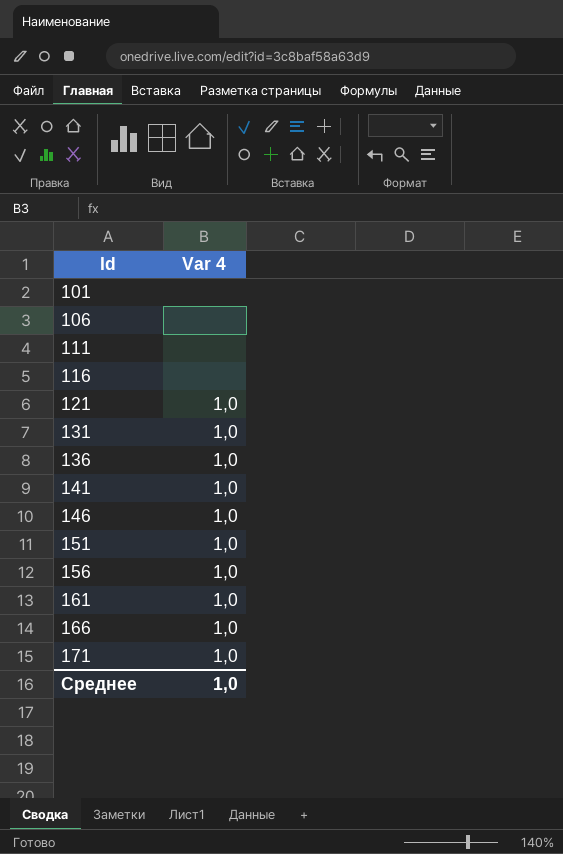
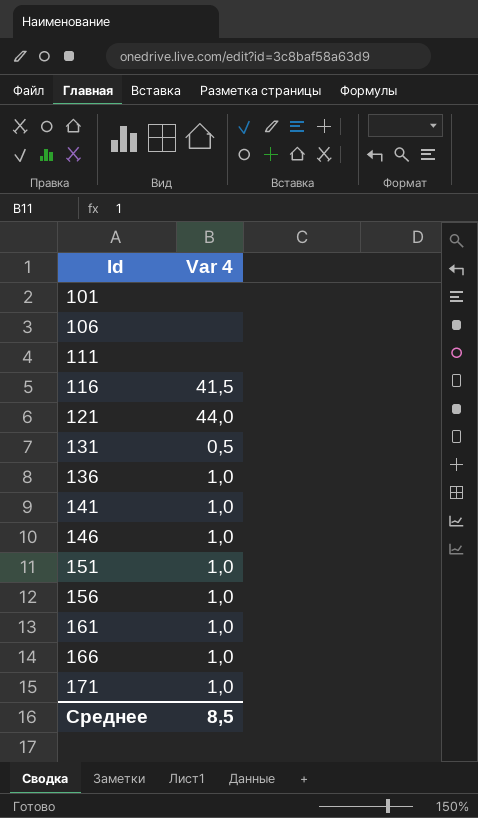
116 | Var 4: none -> 41,5
121 | Var 4: 1,0 -> 44,0
131 | Var 4: 1,0 -> 0,5
Среднее | Var 4: 1,0 -> 8,5

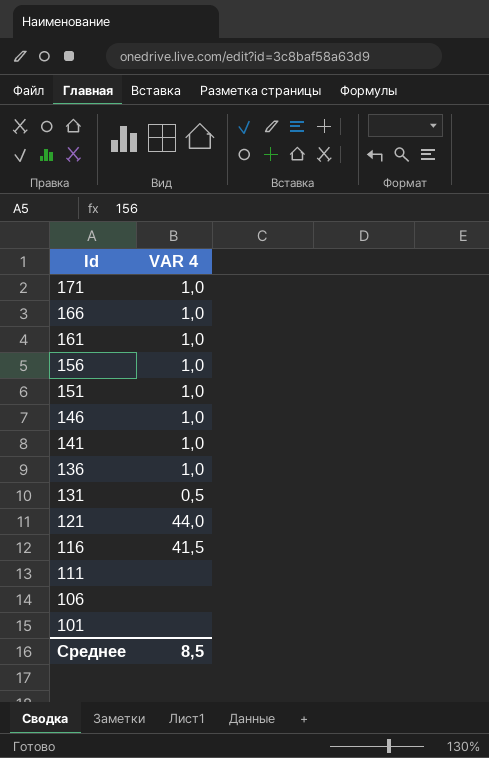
row order: Id ascending -> Id descending
column name: Var 4 -> VAR 4

